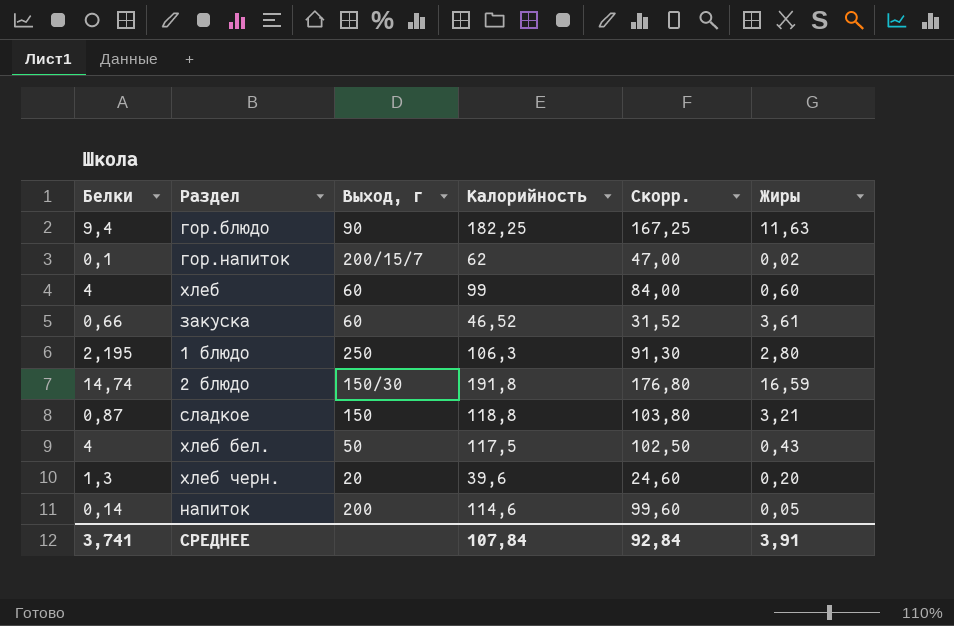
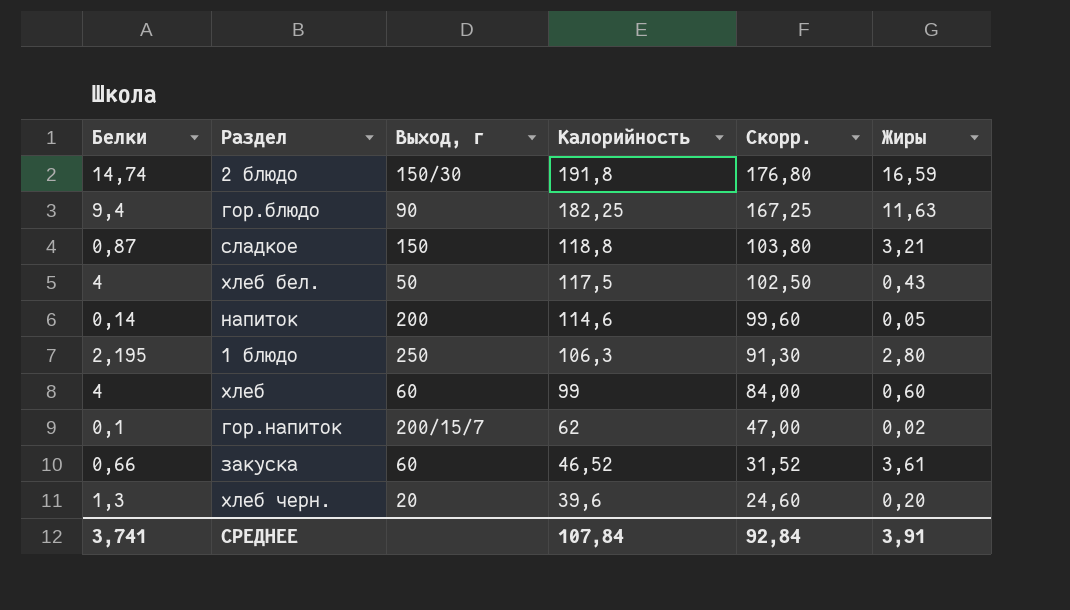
row order: none -> Калорийность descending

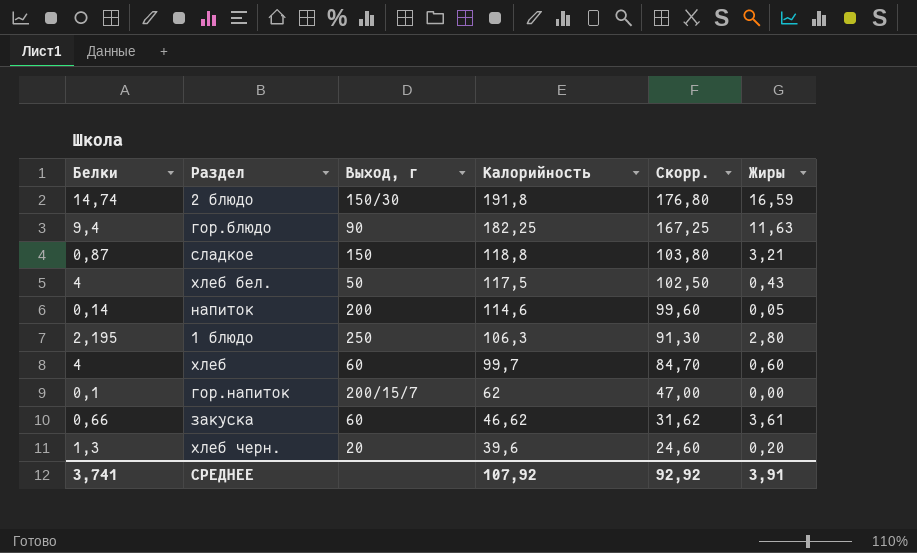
хлеб | Калорийность: 99 -> 99,7
хлеб | Скорр.: 84,00 -> 84,70
гор.напиток | Жиры: 0,02 -> 0,00
закуска | Калорийность: 46,52 -> 46,62
закуска | Скорр.: 31,52 -> 31,62
СРЕДНЕЕ | Калорийность: 107,84 -> 107,92
СРЕДНЕЕ | Скорр.: 92,84 -> 92,92

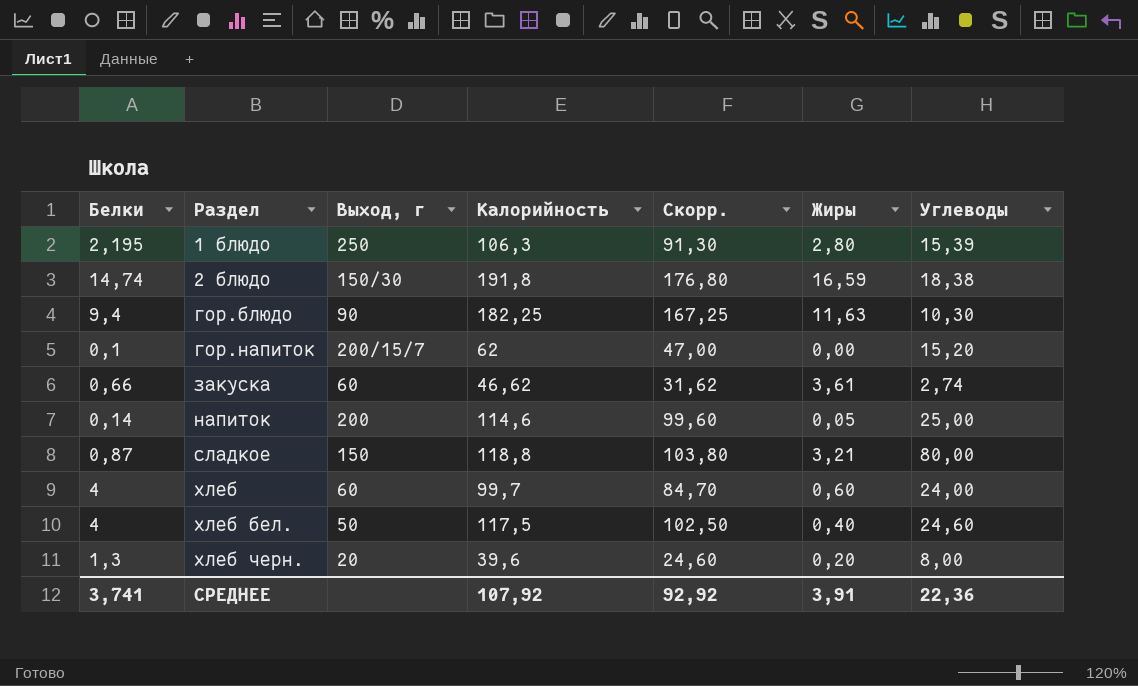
row order: Калорийность descending -> Раздел ascending
column Углеводы | position: none -> 7
хлеб бел. | Жиры: 0,43 -> 0,40

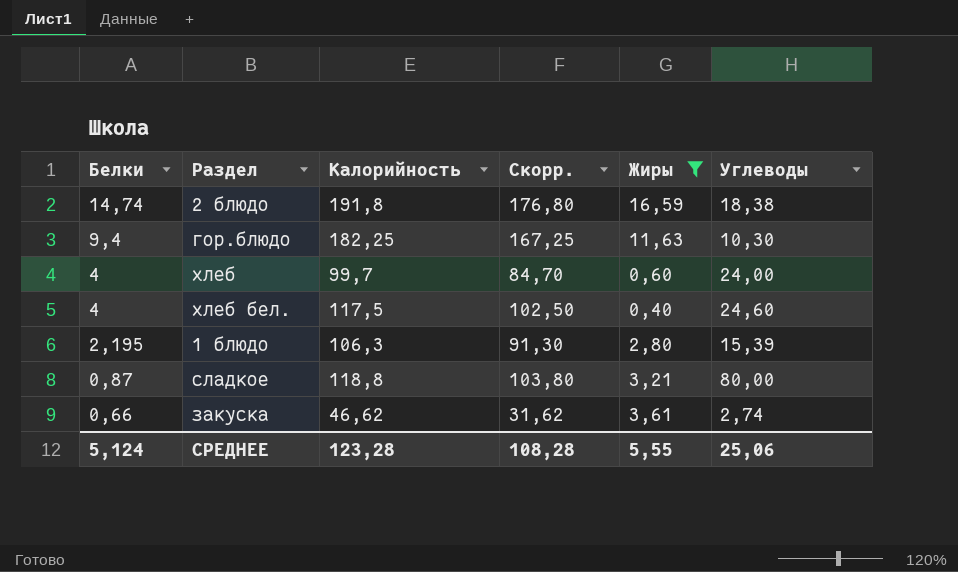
filter: none -> Жиры >= 0,40
row order: Раздел ascending -> Белки descending
column Выход, г | position: 3 -> none
СРЕДНЕЕ | Белки: 3,741 -> 5,124
СРЕДНЕЕ | Калорийность: 107,92 -> 123,28
СРЕДНЕЕ | Скорр.: 92,92 -> 108,28
СРЕДНЕЕ | Жиры: 3,91 -> 5,55
СРЕДНЕЕ | Углеводы: 22,36 -> 25,06

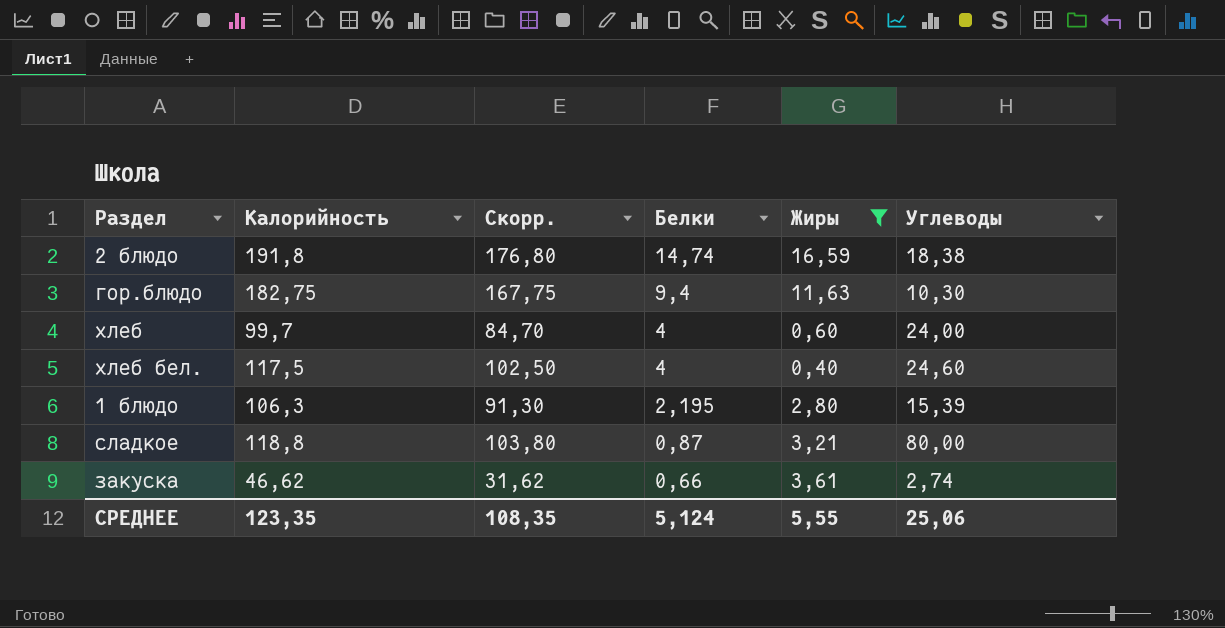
column Белки | position: 1 -> 4
гор.блюдо | Калорийность: 182,25 -> 182,75
гор.блюдо | Скорр.: 167,25 -> 167,75
СРЕДНЕЕ | Калорийность: 123,28 -> 123,35
СРЕДНЕЕ | Скорр.: 108,28 -> 108,35

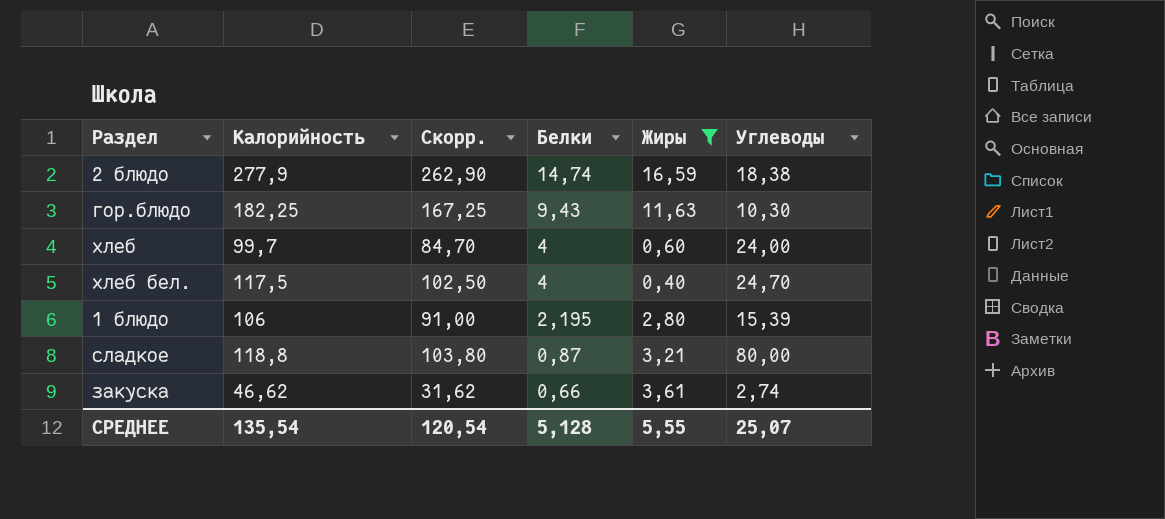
2 блюдо | Калорийность: 191,8 -> 277,9
2 блюдо | Скорр.: 176,80 -> 262,90
гор.блюдо | Калорийность: 182,75 -> 182,25
гор.блюдо | Скорр.: 167,75 -> 167,25
гор.блюдо | Белки: 9,4 -> 9,43
хлеб бел. | Углеводы: 24,60 -> 24,70
1 блюдо | Калорийность: 106,3 -> 106
1 блюдо | Скорр.: 91,30 -> 91,00
СРЕДНЕЕ | Калорийность: 123,35 -> 135,54
СРЕДНЕЕ | Скорр.: 108,35 -> 120,54
СРЕДНЕЕ | Белки: 5,124 -> 5,128
СРЕДНЕЕ | Углеводы: 25,06 -> 25,07

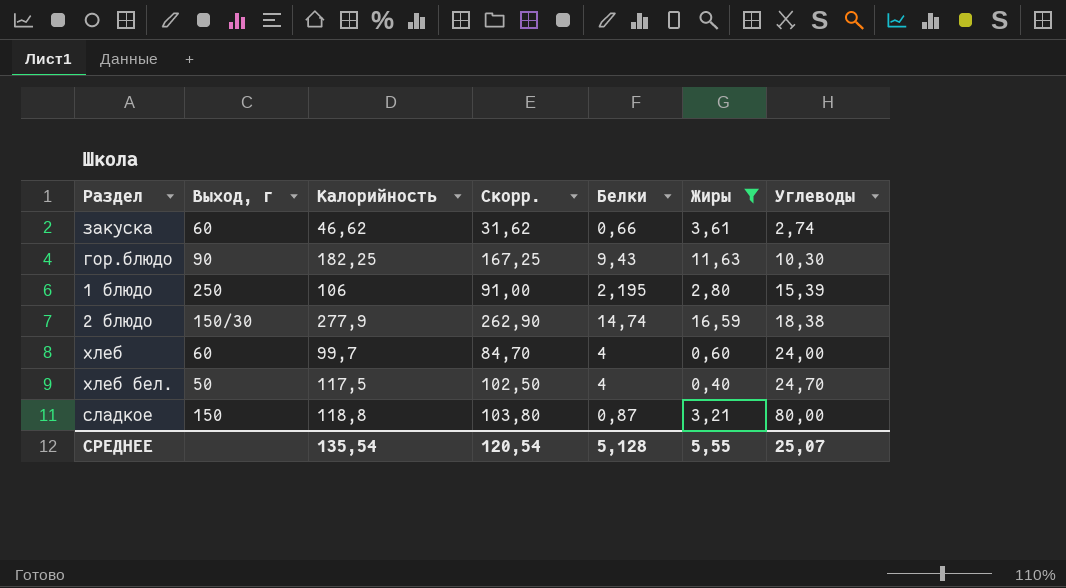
row order: Белки descending -> Углеводы ascending
column Выход, г | position: none -> 2

